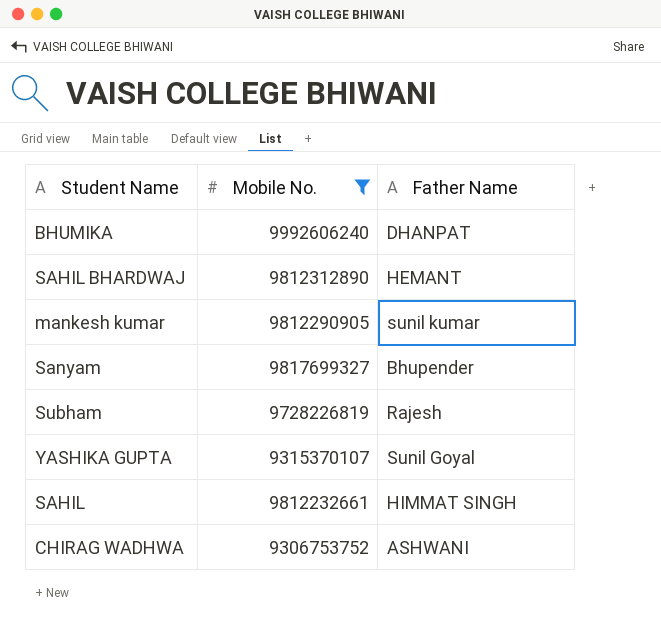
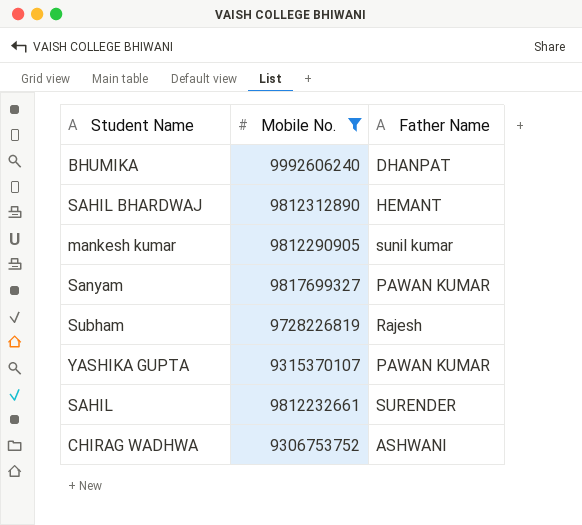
Sanyam | Father Name: Bhupender -> PAWAN KUMAR
YASHIKA GUPTA | Father Name: Sunil Goyal -> PAWAN KUMAR
SAHIL | Father Name: HIMMAT SINGH -> SURENDER

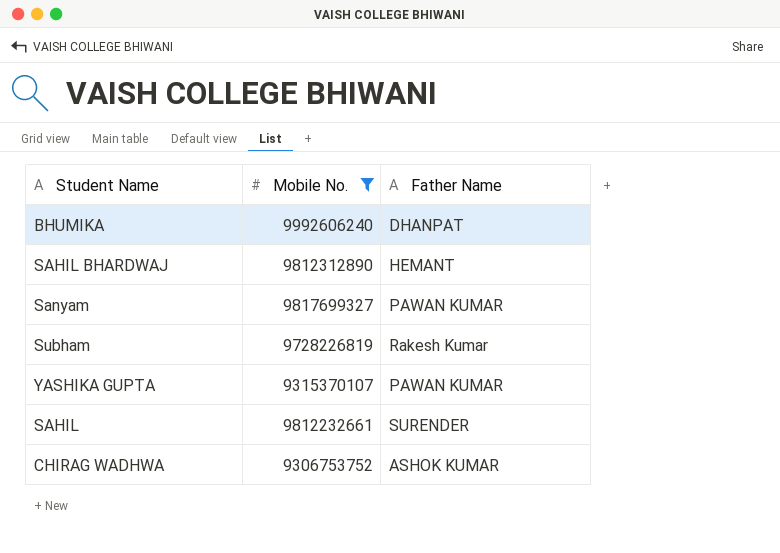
row mankesh kumar: 9812290905 | sunil kumar -> none
Subham | Father Name: Rajesh -> Rakesh Kumar
CHIRAG WADHWA | Father Name: ASHWANI -> ASHOK KUMAR

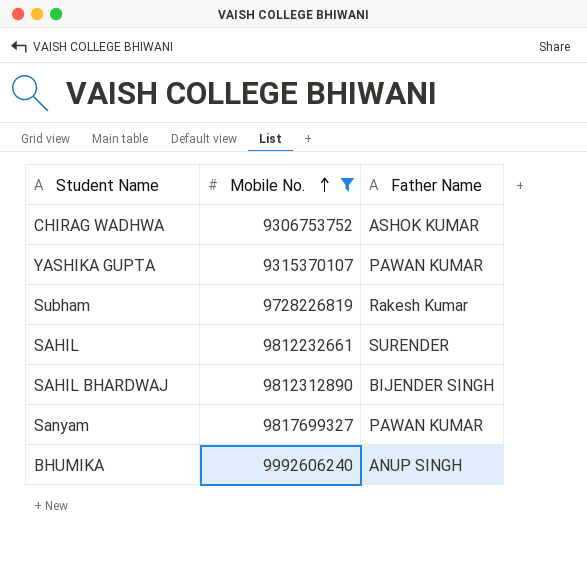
row order: none -> Mobile No. ascending
SAHIL BHARDWAJ | Father Name: HEMANT -> BIJENDER SINGH
BHUMIKA | Father Name: DHANPAT -> ANUP SINGH

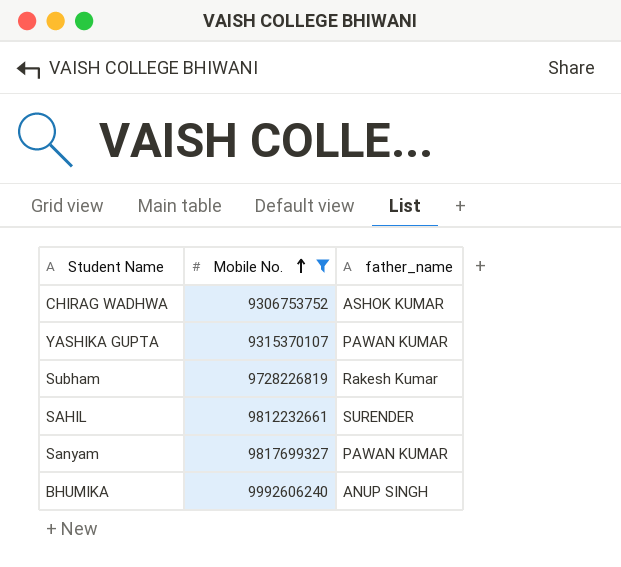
column name: Father Name -> father_name
row SAHIL BHARDWAJ: 9812312890 | BIJENDER SINGH -> none

